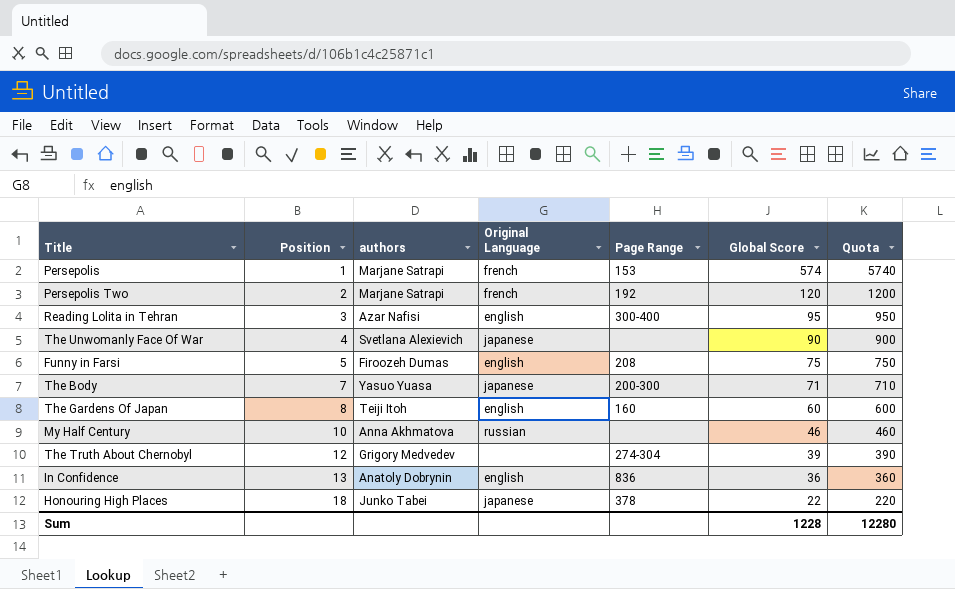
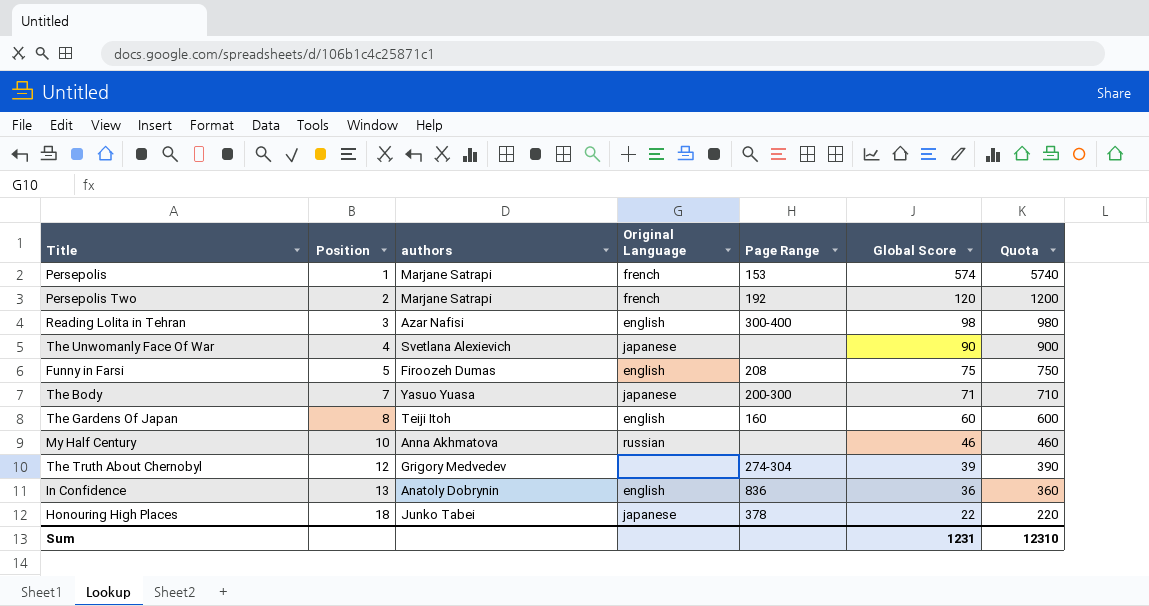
Reading Lolita in Tehran | Global Score: 95 -> 98
Reading Lolita in Tehran | Quota: 950 -> 980
Sum | Global Score: 1228 -> 1231
Sum | Quota: 12280 -> 12310

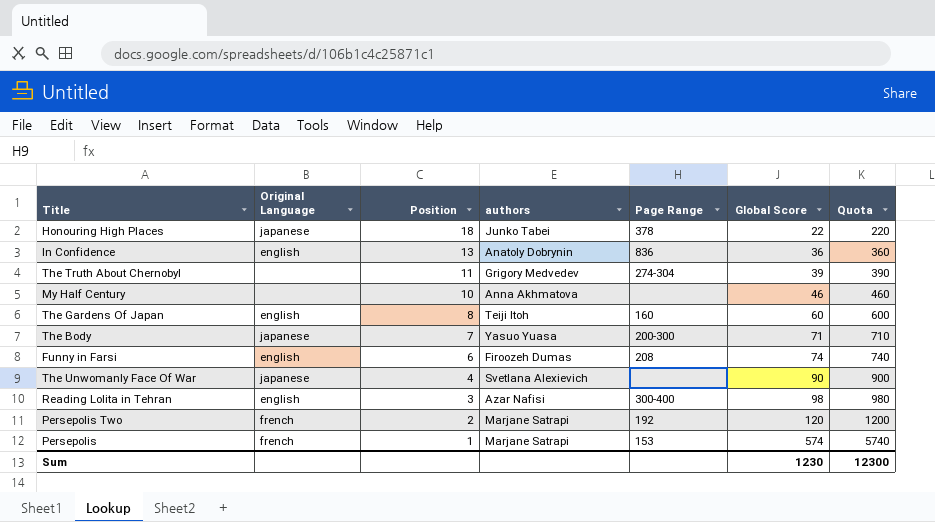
row order: Position ascending -> Position descending
column Original Language | position: 4 -> 2
The Truth About Chernobyl | Position: 12 -> 11
My Half Century | Original Language: russian -> none
Funny in Farsi | Position: 5 -> 6
Funny in Farsi | Global Score: 75 -> 74
Funny in Farsi | Quota: 750 -> 740
Sum | Global Score: 1231 -> 1230
Sum | Quota: 12310 -> 12300

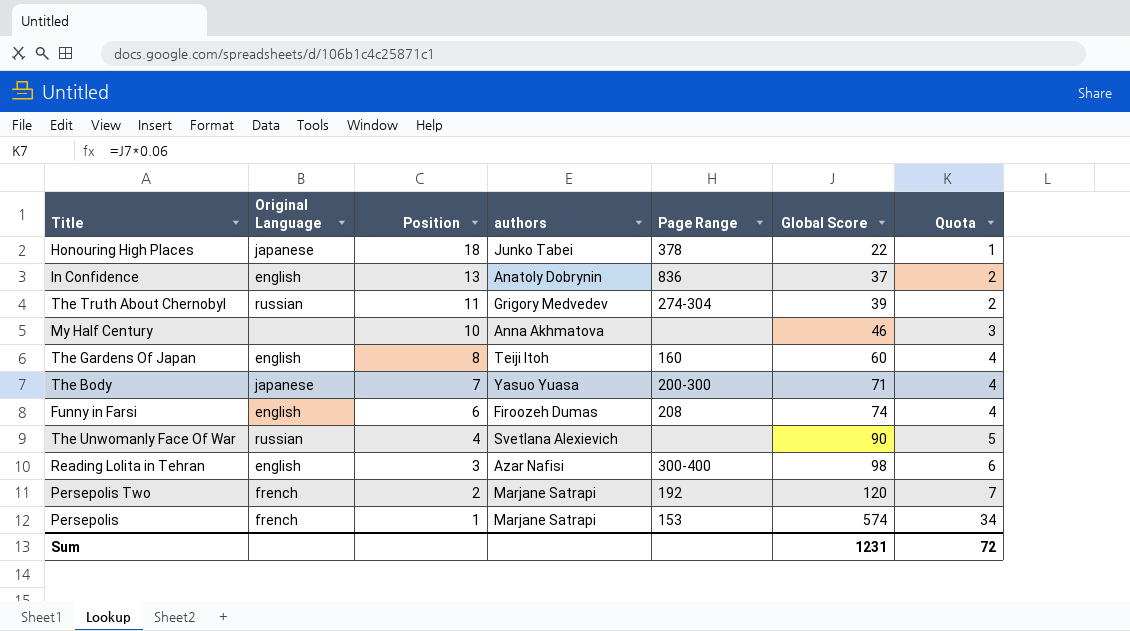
column Quota | formula: [Global Score] * 10 -> [Global Score] * 0.06
In Confidence | Global Score: 36 -> 37
The Truth About Chernobyl | Original Language: none -> russian
The Unwomanly Face Of War | Original Language: japanese -> russian
Sum | Global Score: 1230 -> 1231
Sum | Quota: 12300 -> 72

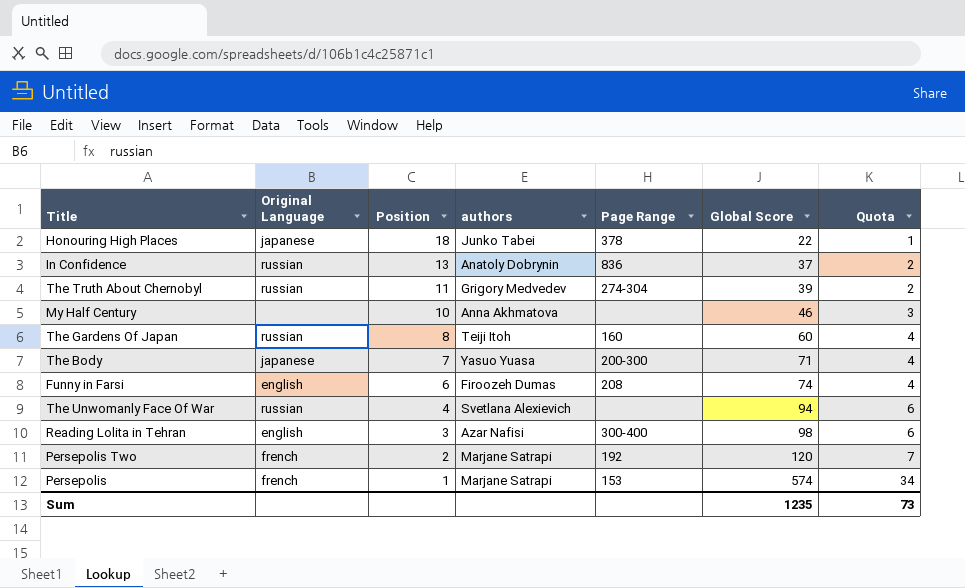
In Confidence | Original Language: english -> russian
The Gardens Of Japan | Original Language: english -> russian
The Unwomanly Face Of War | Global Score: 90 -> 94
The Unwomanly Face Of War | Quota: 5 -> 6
Sum | Global Score: 1231 -> 1235
Sum | Quota: 72 -> 73

